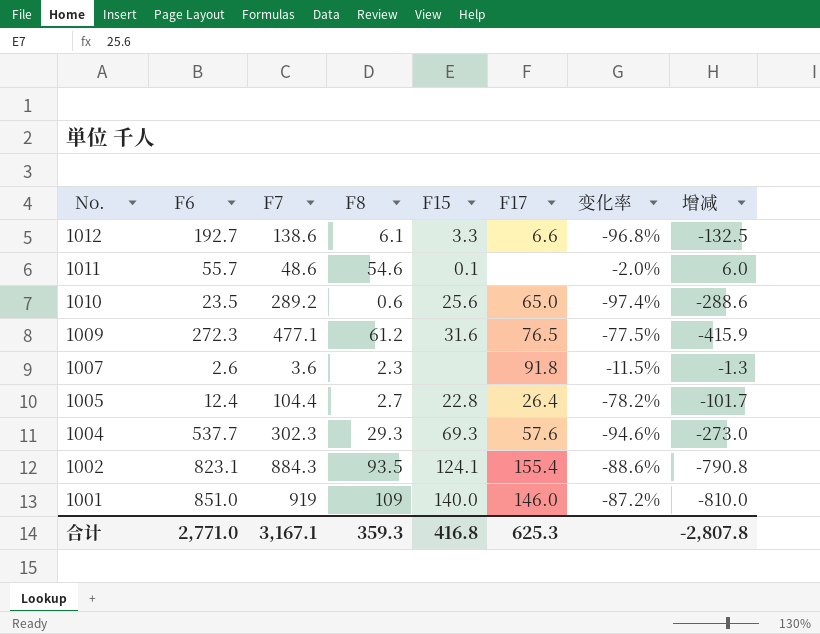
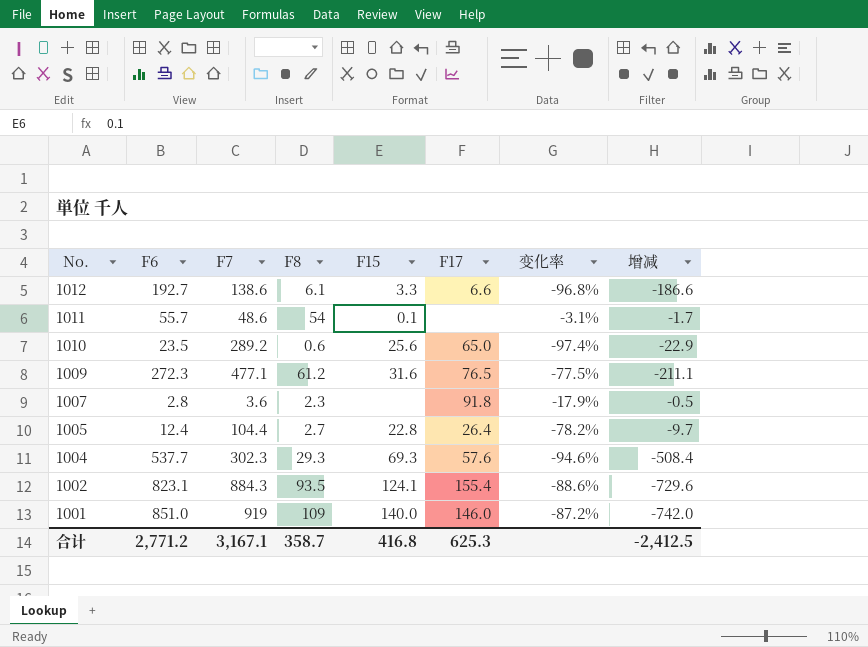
column 增减 | formula: [F8] - [F7] -> [F8] - [F6]
1011 | F8: 54.6 -> 54
1011 | 变化率: -2.0% -> -3.1%
1007 | F6: 2.6 -> 2.8
1007 | 变化率: -11.5% -> -17.9%
合计 | F6: 2,771.0 -> 2,771.2
合计 | F8: 359.3 -> 358.7
合计 | 增减: -2,807.8 -> -2,412.5

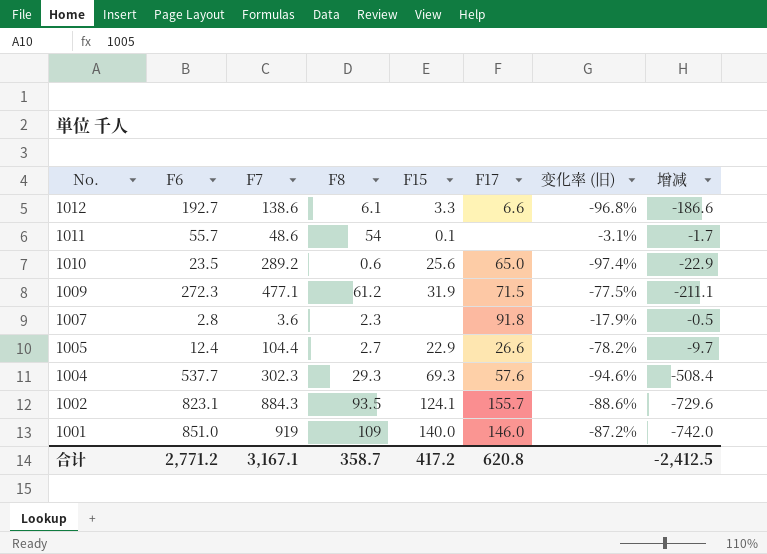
column name: 变化率 -> 变化率 (旧)
1009 | F15: 31.6 -> 31.9
1009 | F17: 76.5 -> 71.5
1005 | F15: 22.8 -> 22.9
1005 | F17: 26.4 -> 26.6
1002 | F17: 155.4 -> 155.7
合计 | F15: 416.8 -> 417.2
合计 | F17: 625.3 -> 620.8

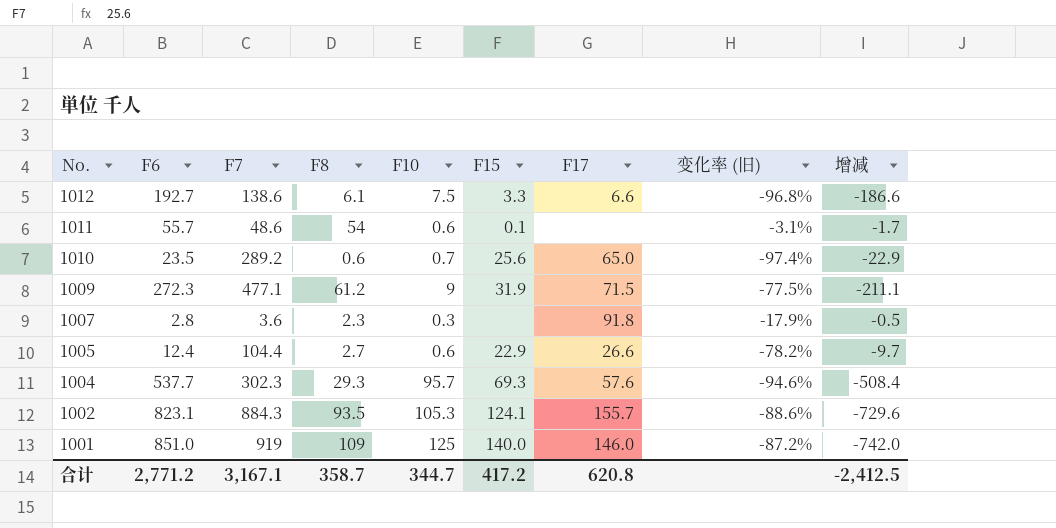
column F10 | position: none -> 5

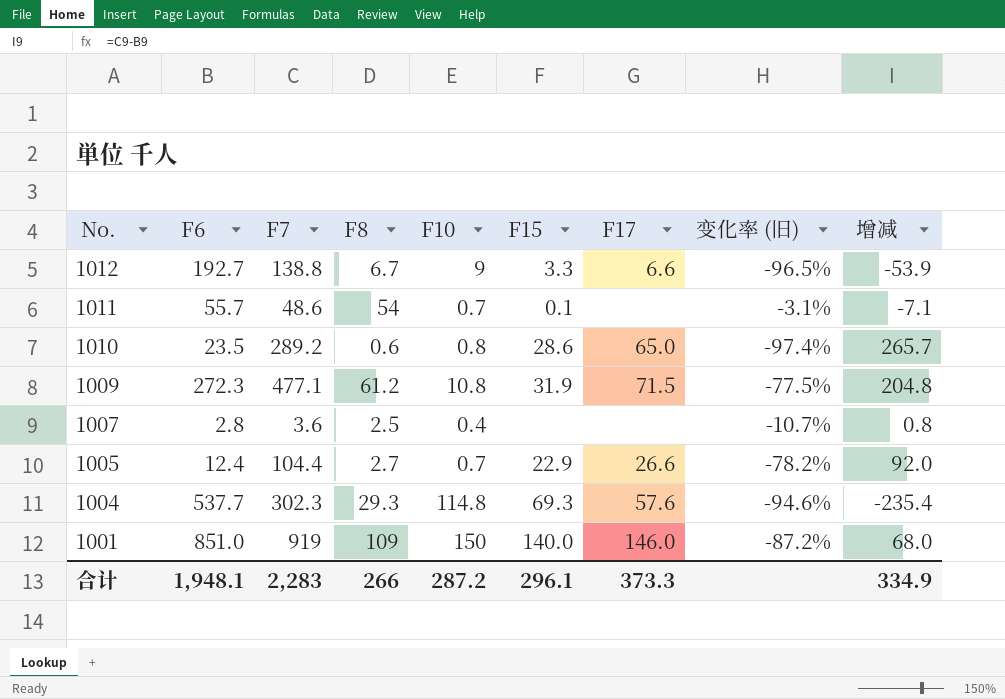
column 增减 | formula: [F8] - [F6] -> [F7] - [F6]
row 1002: 823.1 | 884.3 | 93.5 | 105.3 | 124.1 | 155.7 | -88.6% | -729.6 -> none
1012 | F7: 138.6 -> 138.8
1012 | F8: 6.1 -> 6.7
1012 | F10: 7.5 -> 9
1012 | 变化率 (旧): -96.8% -> -96.5%
1011 | F10: 0.6 -> 0.7
1010 | F10: 0.7 -> 0.8
1010 | F15: 25.6 -> 28.6
1009 | F10: 9 -> 10.8
1007 | F8: 2.3 -> 2.5
1007 | F10: 0.3 -> 0.4
1007 | F17: 91.8 -> none
1007 | 变化率 (旧): -17.9% -> -10.7%
1005 | F10: 0.6 -> 0.7
1004 | F10: 95.7 -> 114.8
1001 | F10: 125 -> 150
合计 | F6: 2,771.2 -> 1,948.1
合计 | F7: 3,167.1 -> 2,283
合计 | F8: 358.7 -> 266
合计 | F10: 344.7 -> 287.2
合计 | F15: 417.2 -> 296.1
合计 | F17: 620.8 -> 373.3
合计 | 增减: -2,412.5 -> 334.9

